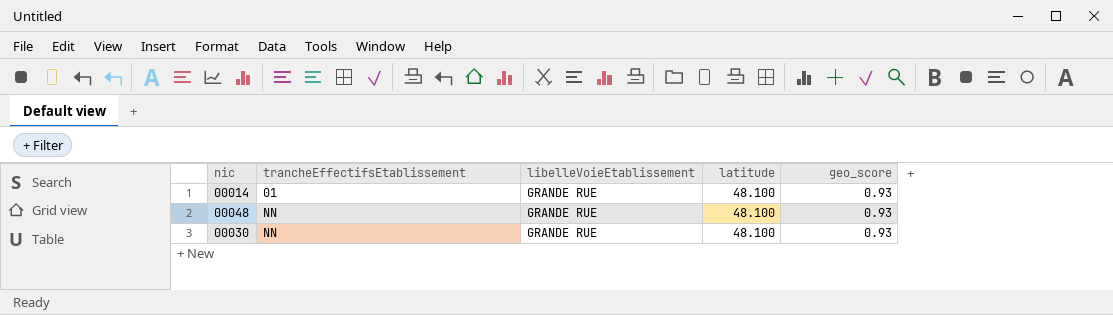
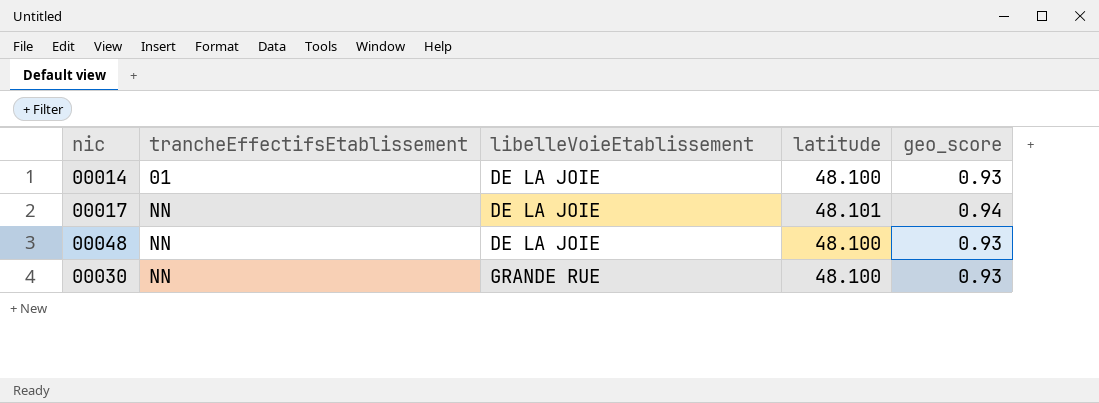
00014 | libelleVoieEtablissement: GRANDE RUE -> DE LA JOIE
row 00017: none -> NN | DE LA JOIE | 48.101 | 0.94
00048 | libelleVoieEtablissement: GRANDE RUE -> DE LA JOIE

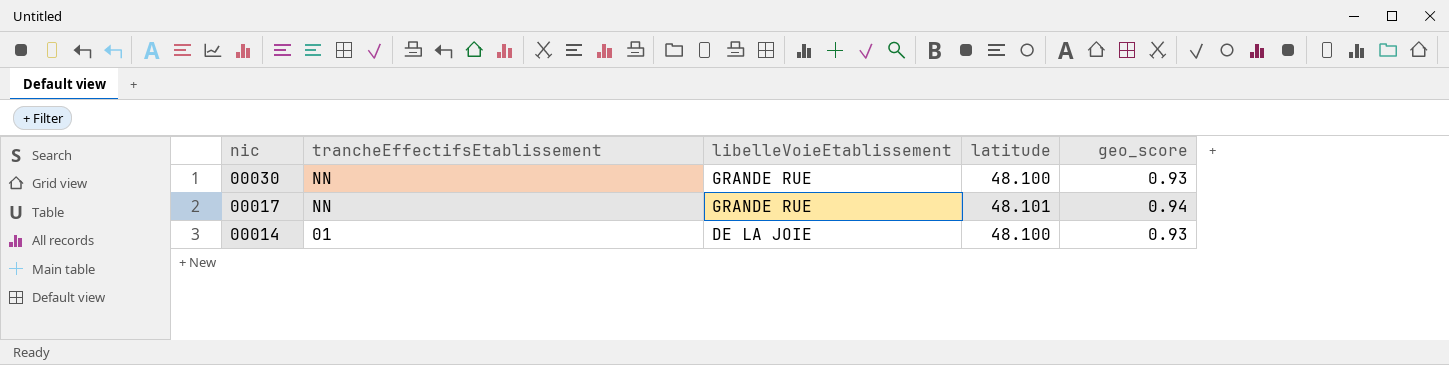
row order: trancheEffectifsEtablissement ascending -> nic descending
row 00048: NN | DE LA JOIE | 48.100 | 0.93 -> none
00017 | libelleVoieEtablissement: DE LA JOIE -> GRANDE RUE

